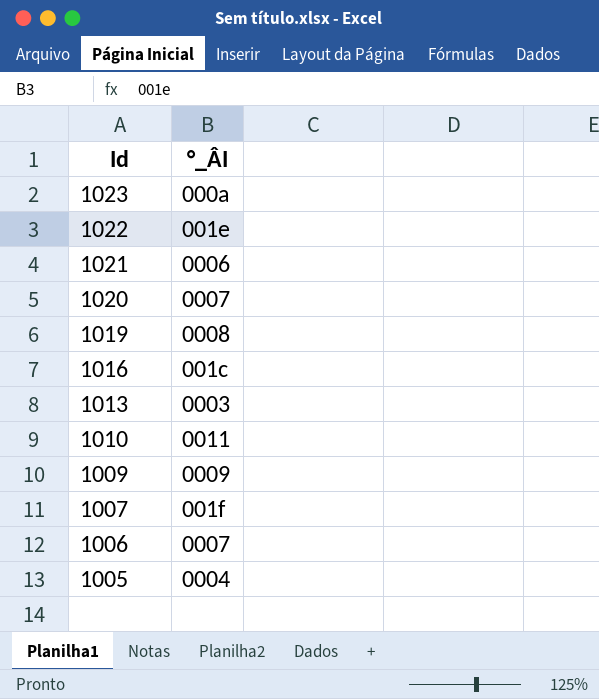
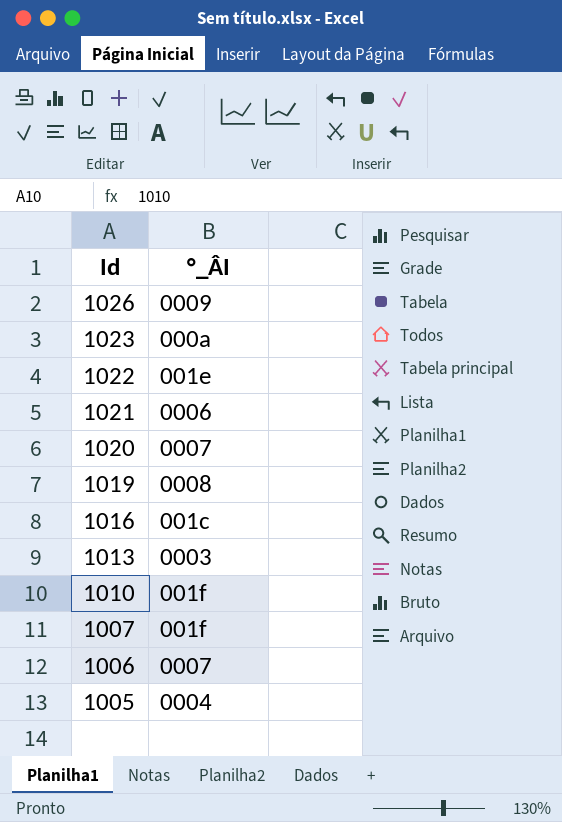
row 1009: 0009 -> none
row 1026: none -> 0009
1010 | °_ÂI: 0011 -> 001f

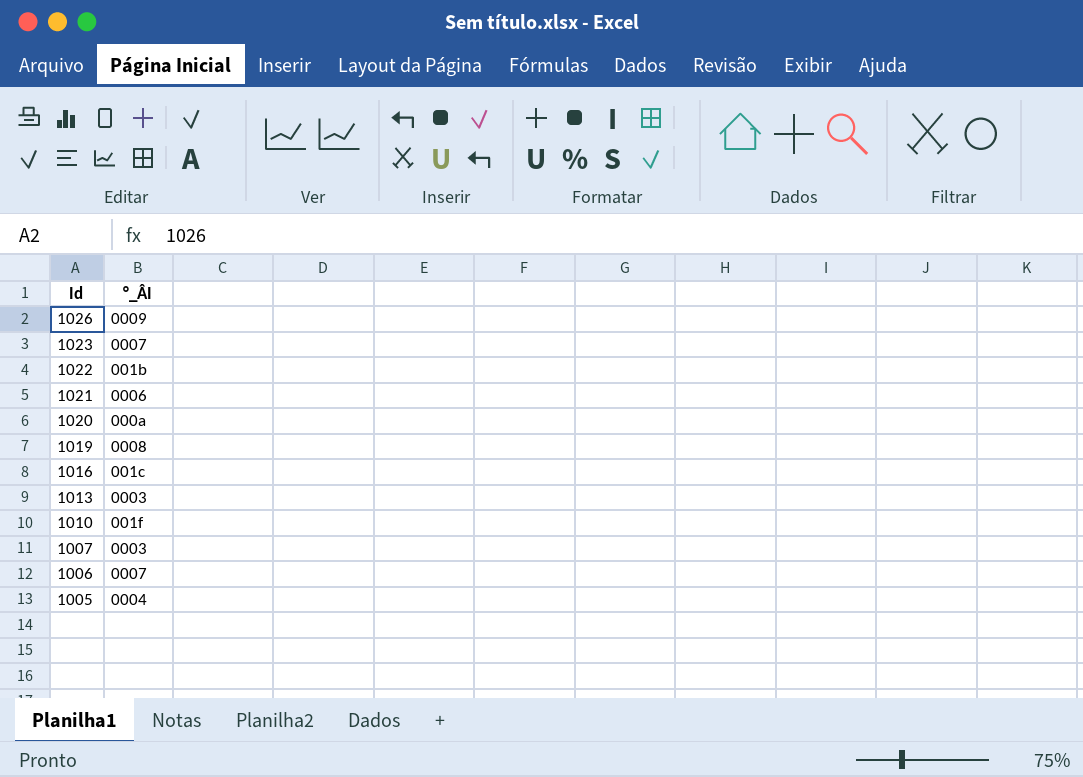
1023 | °_ÂI: 000a -> 0007
1022 | °_ÂI: 001e -> 001b
1020 | °_ÂI: 0007 -> 000a
1007 | °_ÂI: 001f -> 0003

